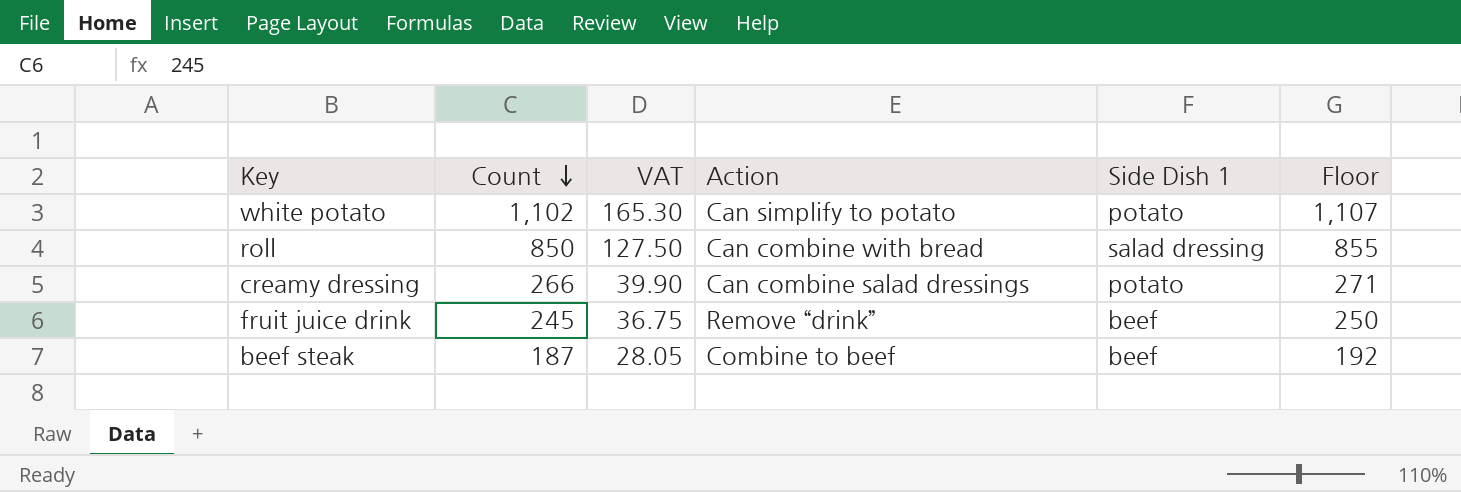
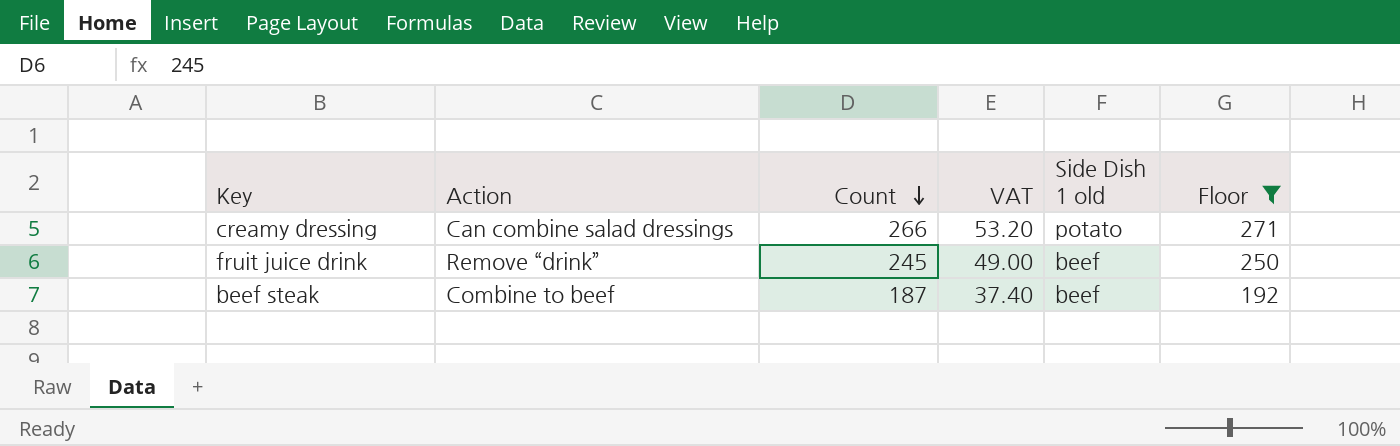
filter: none -> Floor <= 271
column Action | position: 4 -> 2
column VAT | formula: [Count] * 0.15 -> [Count] * 0.2
column name: Side Dish 1 -> Side Dish 1 old

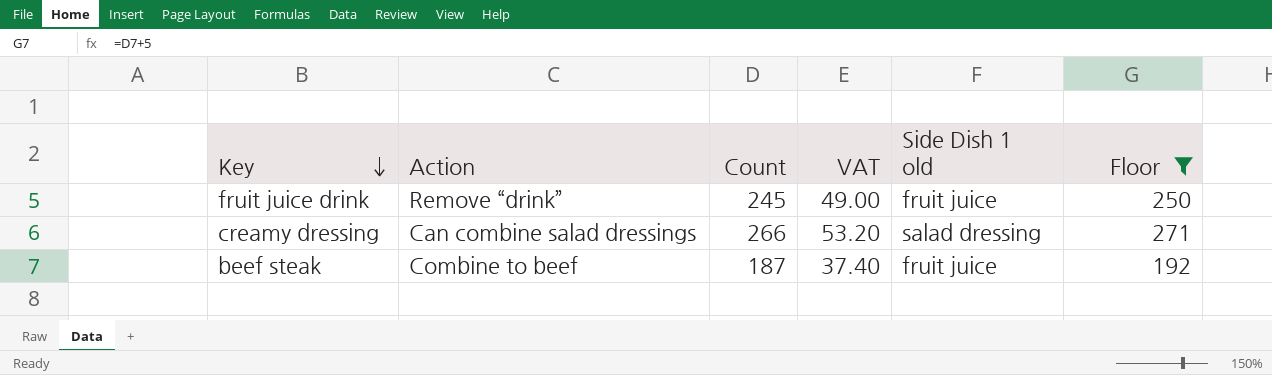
row order: Count descending -> Key descending
fruit juice drink | Side Dish 1 old: beef -> fruit juice
creamy dressing | Side Dish 1 old: potato -> salad dressing
beef steak | Side Dish 1 old: beef -> fruit juice

